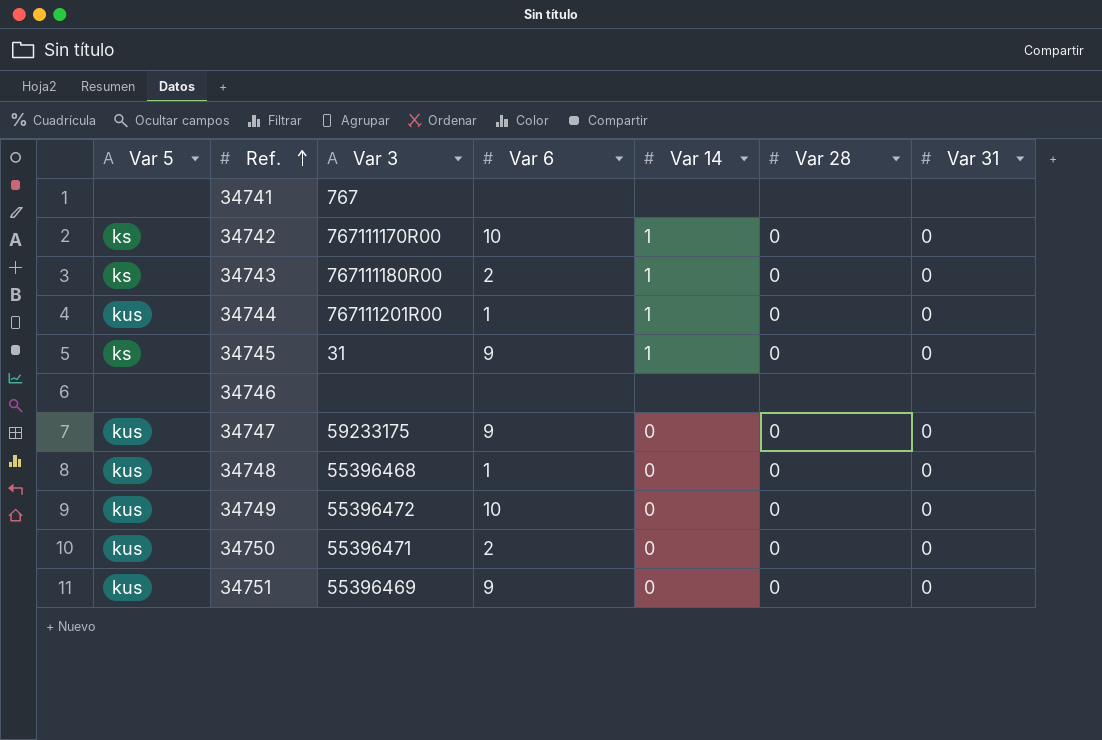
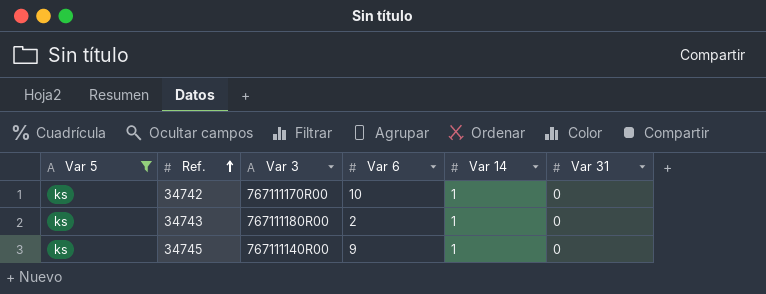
filter: none -> Var 5 = ks
column Var 28 | position: 6 -> none
34745 | Var 3: 31 -> 767111140R00

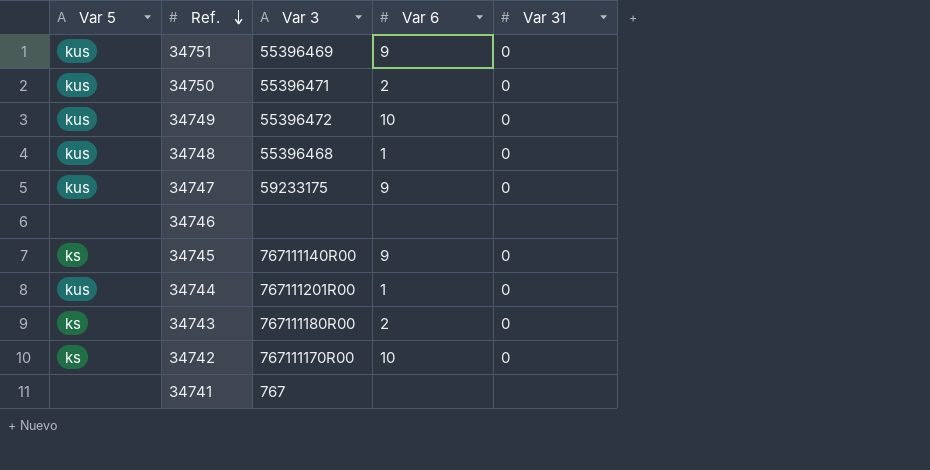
filter: Var 5 = ks -> none
row order: Ref. ascending -> Ref. descending
column Var 14 | position: 5 -> none

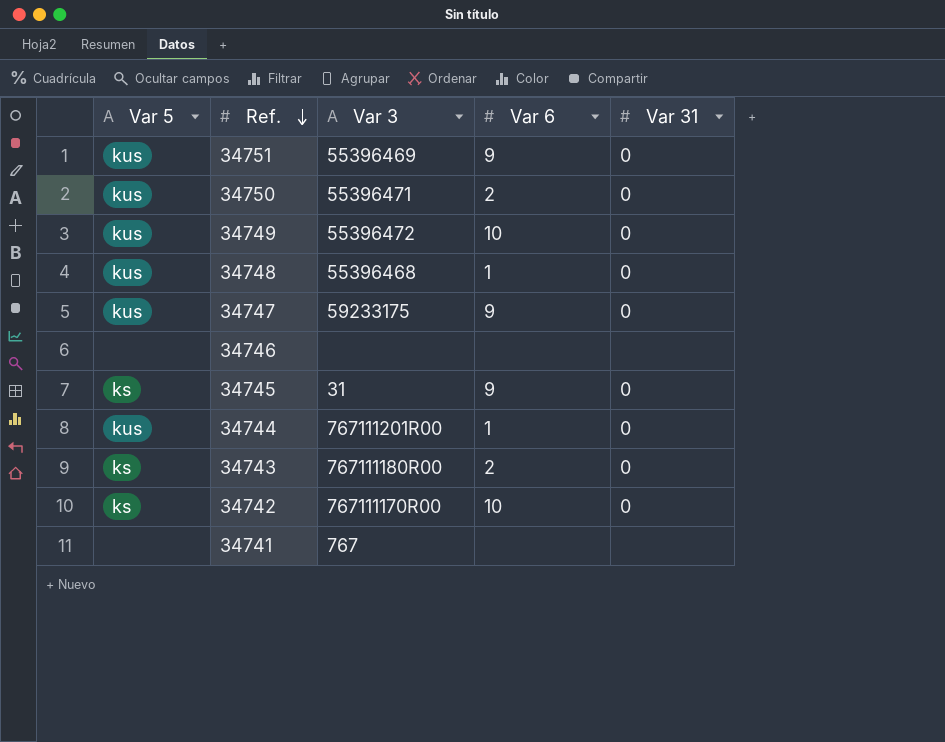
34745 | Var 3: 767111140R00 -> 31

